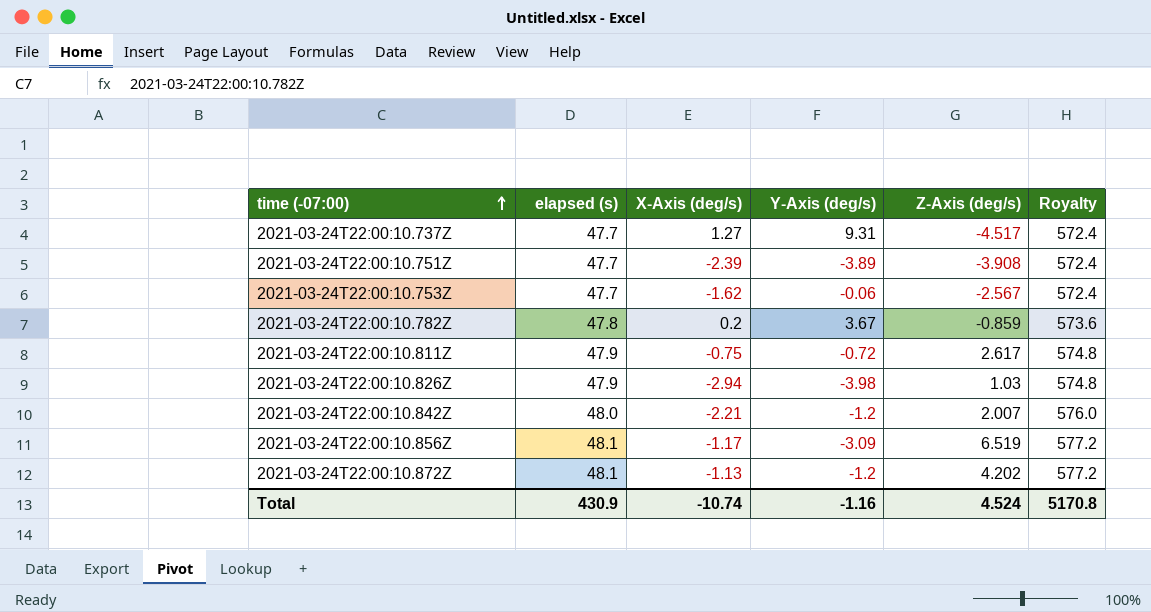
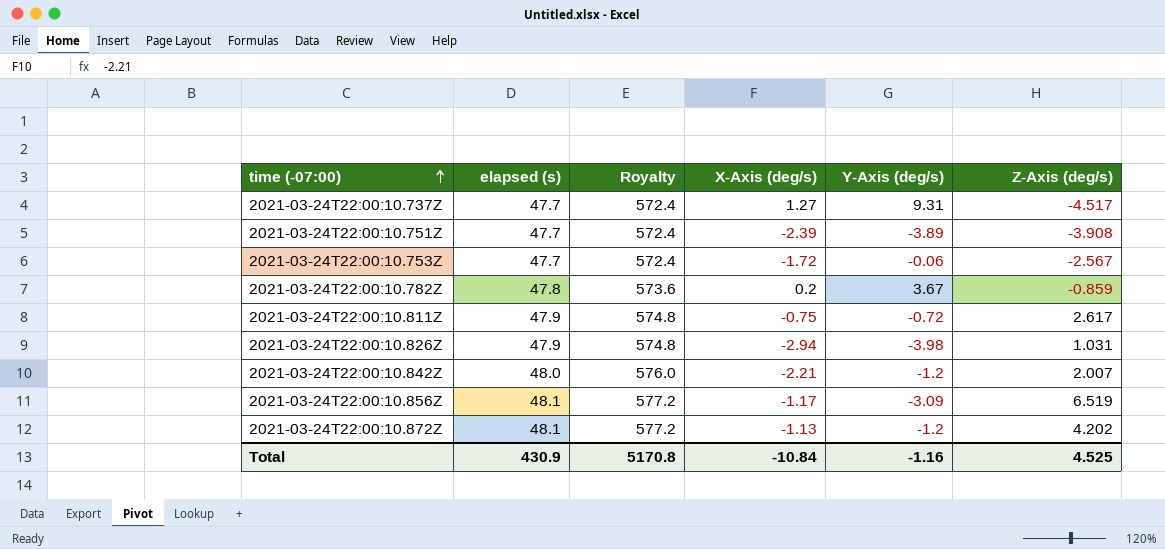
column Royalty | position: 6 -> 3
2021-03-24T22:00:10.753Z | X-Axis (deg/s): -1.62 -> -1.72
2021-03-24T22:00:10.826Z | Z-Axis (deg/s): 1.03 -> 1.031
Total | X-Axis (deg/s): -10.74 -> -10.84
Total | Z-Axis (deg/s): 4.524 -> 4.525

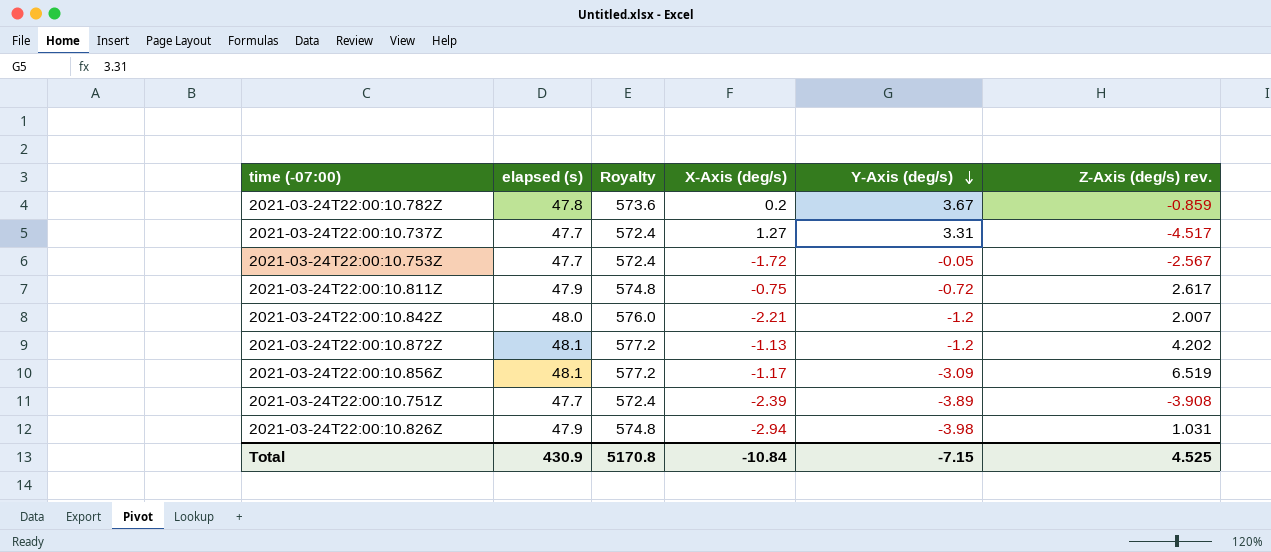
row order: time (-07:00) ascending -> Y-Axis (deg/s) descending
column name: Z-Axis (deg/s) -> Z-Axis (deg/s) rev.
2021-03-24T22:00:10.737Z | Y-Axis (deg/s): 9.31 -> 3.31
2021-03-24T22:00:10.753Z | Y-Axis (deg/s): -0.06 -> -0.05
Total | Y-Axis (deg/s): -1.16 -> -7.15

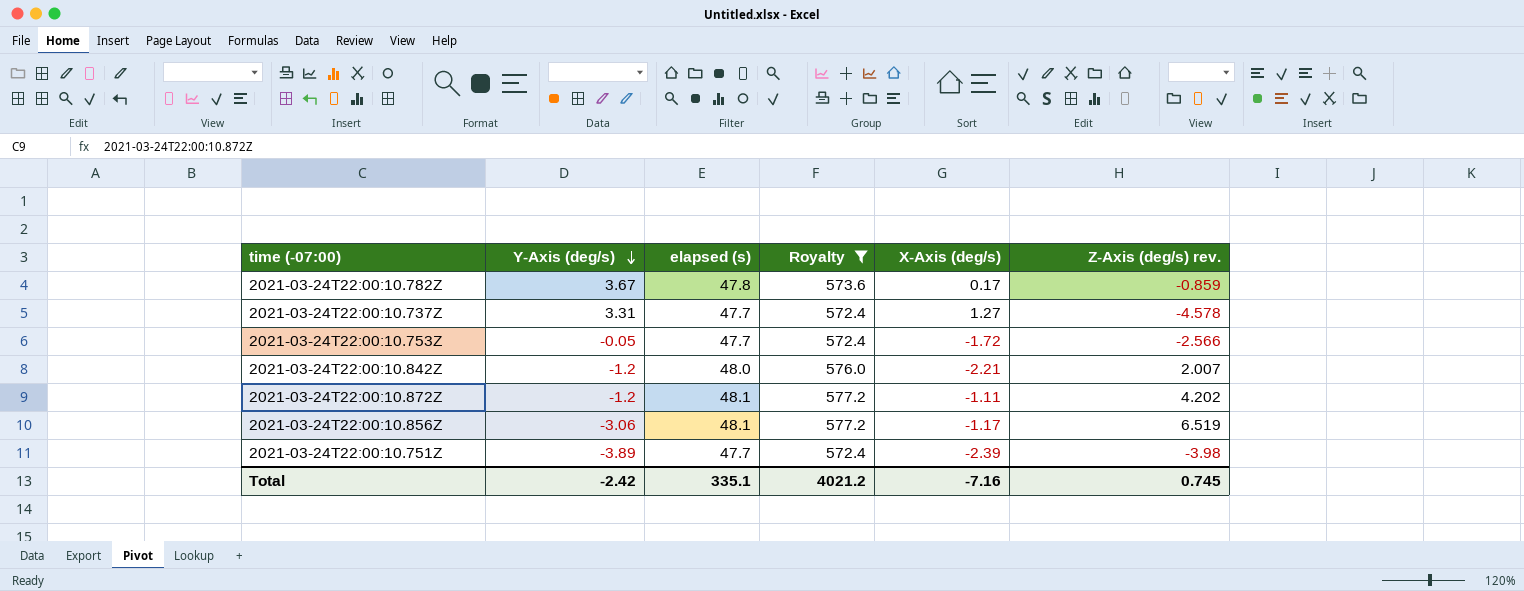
filter: none -> Royalty != 574.8
column Y-Axis (deg/s) | position: 5 -> 2
2021-03-24T22:00:10.782Z | X-Axis (deg/s): 0.2 -> 0.17
2021-03-24T22:00:10.737Z | Z-Axis (deg/s) rev.: -4.517 -> -4.578
2021-03-24T22:00:10.753Z | Z-Axis (deg/s) rev.: -2.567 -> -2.566
2021-03-24T22:00:10.872Z | X-Axis (deg/s): -1.13 -> -1.11
2021-03-24T22:00:10.856Z | Y-Axis (deg/s): -3.09 -> -3.06
2021-03-24T22:00:10.751Z | Z-Axis (deg/s) rev.: -3.908 -> -3.98
Total | Y-Axis (deg/s): -7.15 -> -2.42
Total | elapsed (s): 430.9 -> 335.1
Total | Royalty: 5170.8 -> 4021.2
Total | X-Axis (deg/s): -10.84 -> -7.16
Total | Z-Axis (deg/s) rev.: 4.525 -> 0.745

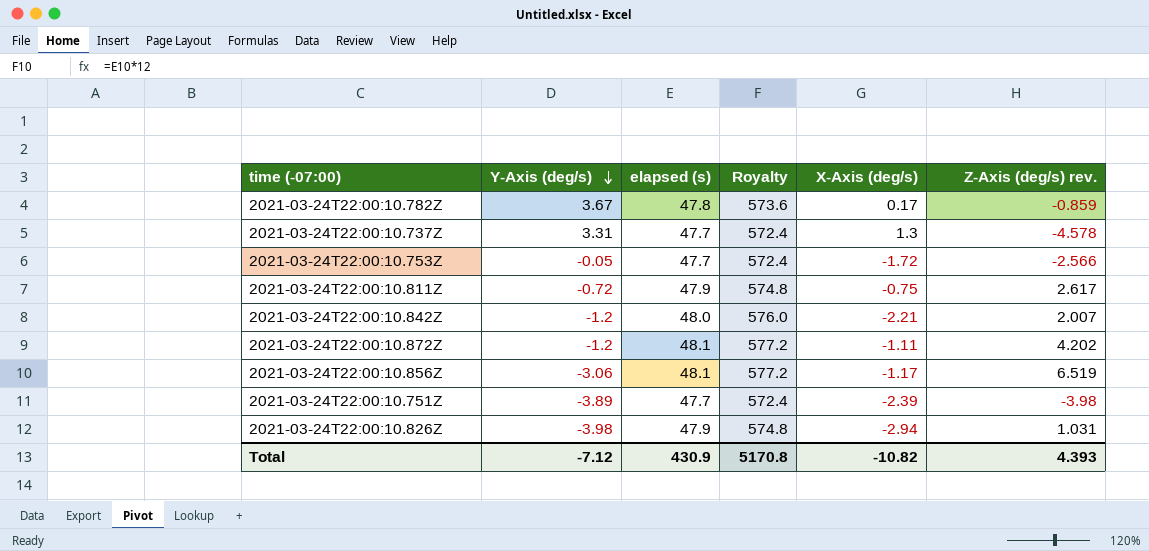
filter: Royalty != 574.8 -> none
2021-03-24T22:00:10.737Z | X-Axis (deg/s): 1.27 -> 1.3
Total | Y-Axis (deg/s): -2.42 -> -7.12
Total | elapsed (s): 335.1 -> 430.9
Total | Royalty: 4021.2 -> 5170.8
Total | X-Axis (deg/s): -7.16 -> -10.82
Total | Z-Axis (deg/s) rev.: 0.745 -> 4.393

